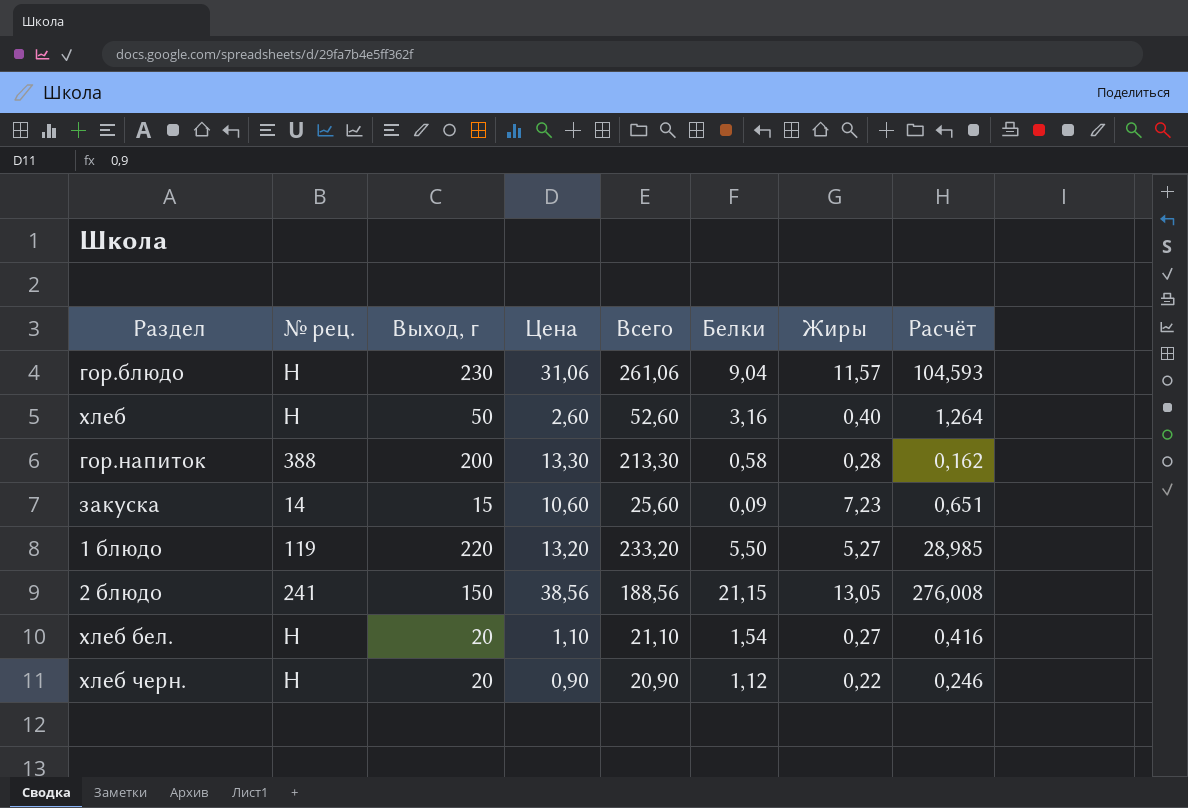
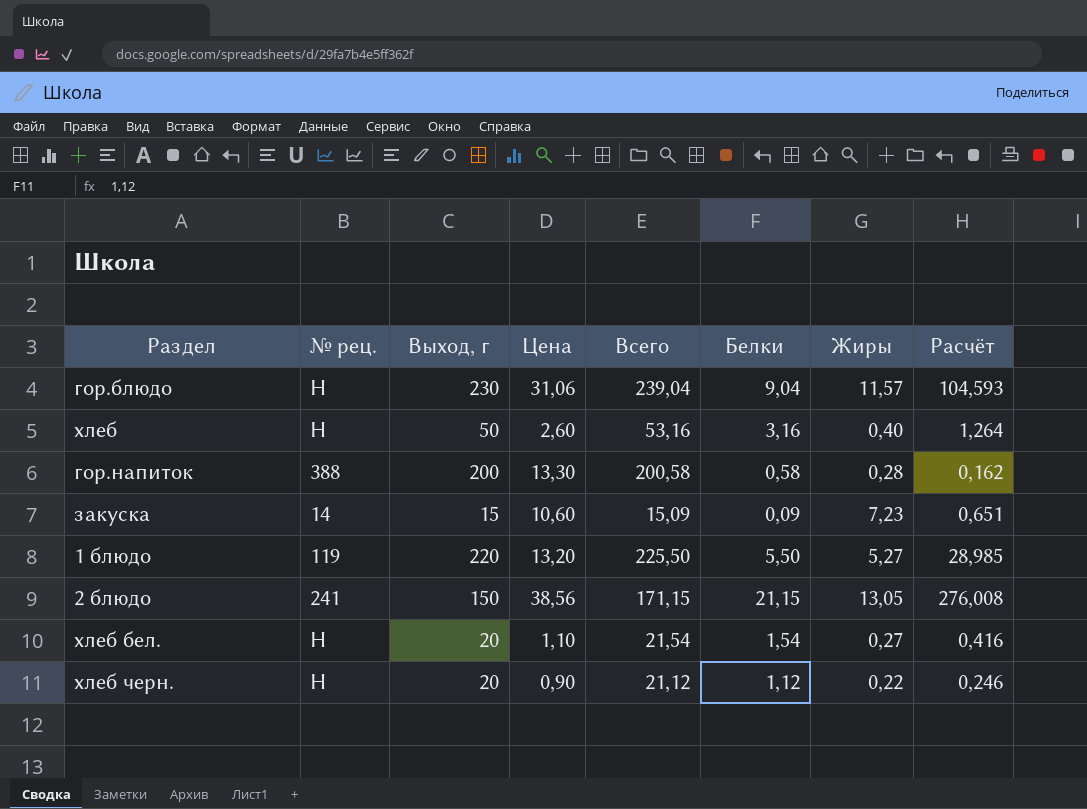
column Всего | formula: [Выход, г] + [Цена] -> [Выход, г] + [Белки]

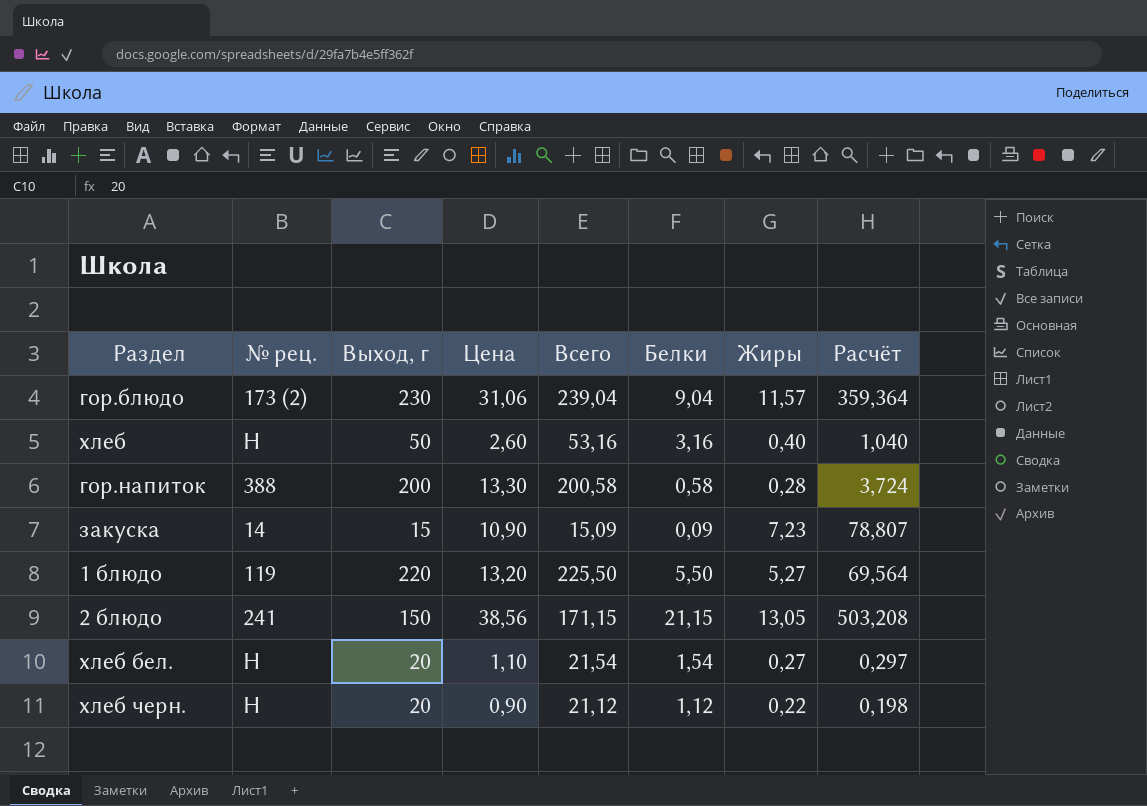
column Расчёт | formula: [Белки] * [Жиры] -> [Цена] * [Жиры]
гор.блюдо | № рец.: Н -> 173 (2)
закуска | Цена: 10,60 -> 10,90

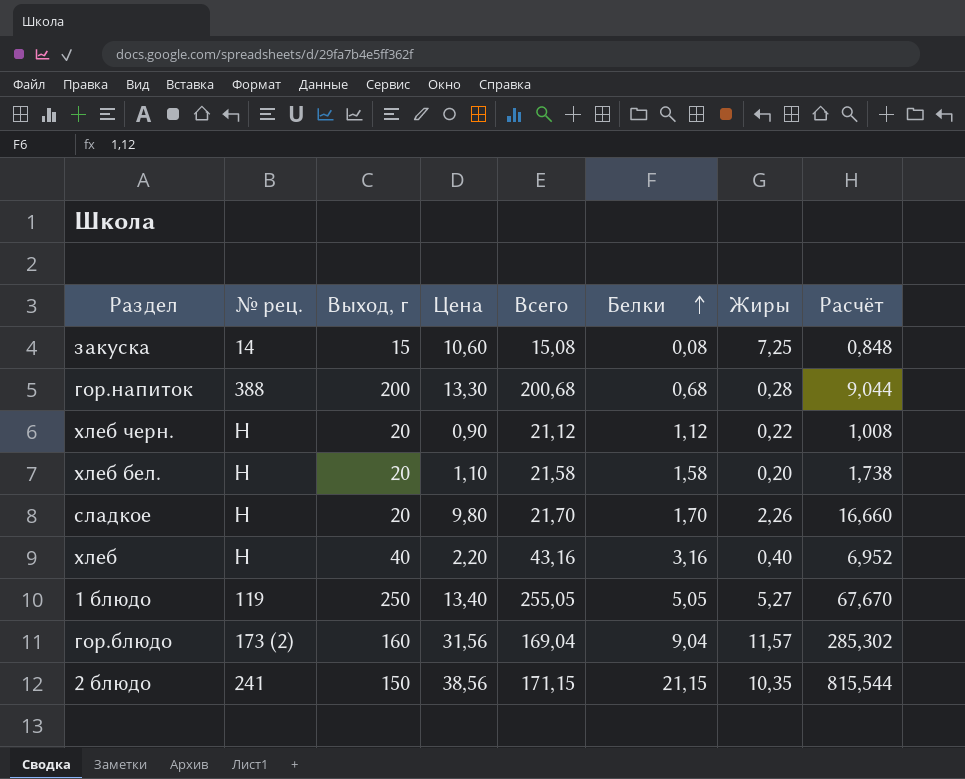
row order: none -> Белки ascending
column Расчёт | formula: [Цена] * [Жиры] -> [Цена] * [Белки]
закуска | Цена: 10,90 -> 10,60
закуска | Всего: 15,09 -> 15,08
закуска | Белки: 0,09 -> 0,08
закуска | Жиры: 7,23 -> 7,25
гор.напиток | Всего: 200,58 -> 200,68
гор.напиток | Белки: 0,58 -> 0,68
хлеб бел. | Всего: 21,54 -> 21,58
хлеб бел. | Белки: 1,54 -> 1,58
хлеб бел. | Жиры: 0,27 -> 0,20
row сладкое: none -> Н | 20 | 9,80 | 21,70 | 1,70 | 2,26 | 16,660
хлеб | Выход, г: 50 -> 40
хлеб | Цена: 2,60 -> 2,20
хлеб | Всего: 53,16 -> 43,16
1 блюдо | Выход, г: 220 -> 250
1 блюдо | Цена: 13,20 -> 13,40
1 блюдо | Всего: 225,50 -> 255,05
1 блюдо | Белки: 5,50 -> 5,05
гор.блюдо | Выход, г: 230 -> 160
гор.блюдо | Цена: 31,06 -> 31,56
гор.блюдо | Всего: 239,04 -> 169,04
2 блюдо | Жиры: 13,05 -> 10,35

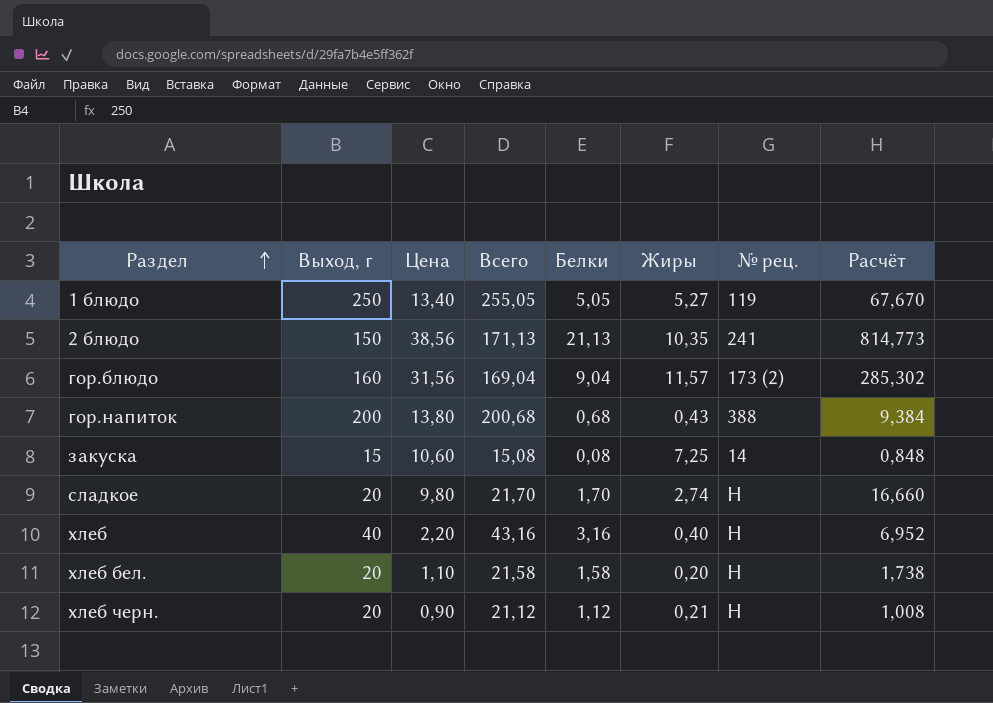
row order: Белки ascending -> Раздел ascending
column № рец. | position: 2 -> 7
2 блюдо | Всего: 171,15 -> 171,13
2 блюдо | Белки: 21,15 -> 21,13
2 блюдо | Расчёт: 815,544 -> 814,773
гор.напиток | Цена: 13,30 -> 13,80
гор.напиток | Жиры: 0,28 -> 0,43
гор.напиток | Расчёт: 9,044 -> 9,384
сладкое | Жиры: 2,26 -> 2,74
хлеб черн. | Жиры: 0,22 -> 0,21

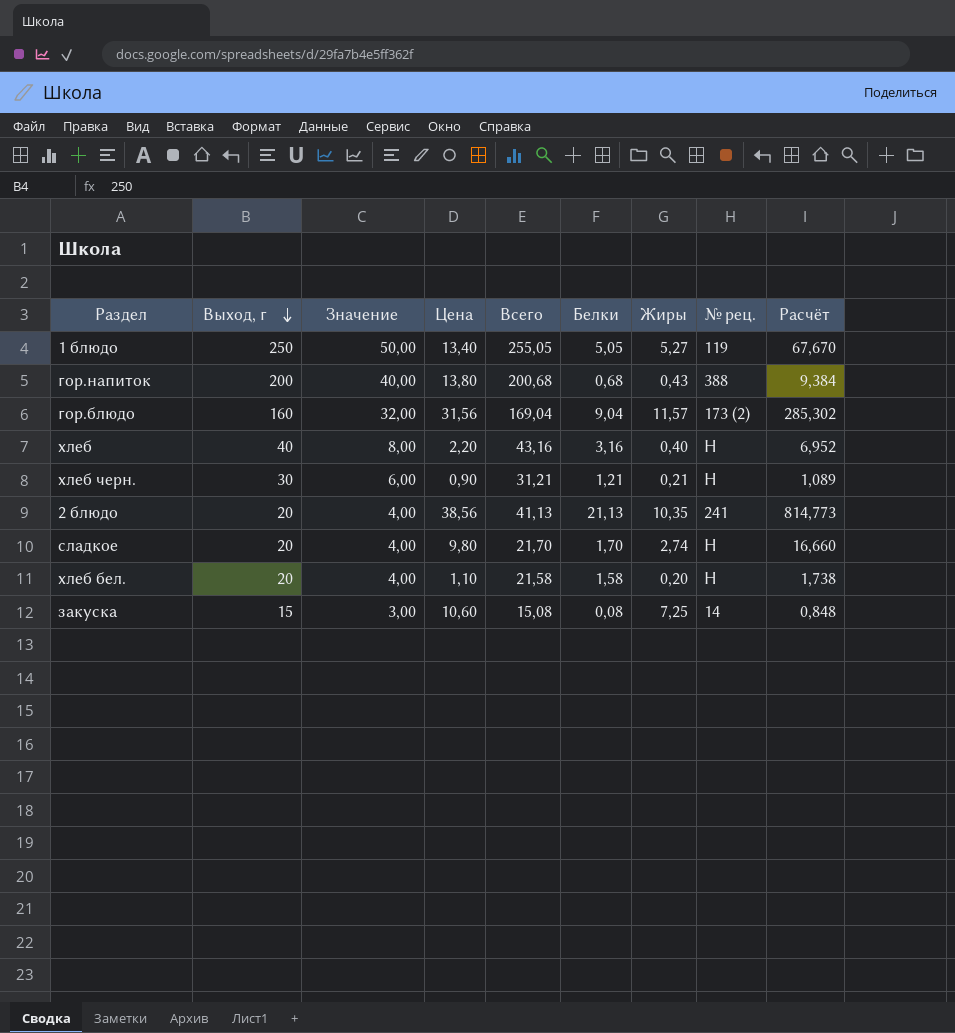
row order: Раздел ascending -> Выход, г descending
column Значение | formula: none -> [Выход, г] * 0,2
хлеб черн. | Выход, г: 20 -> 30
хлеб черн. | Всего: 21,12 -> 31,21
хлеб черн. | Белки: 1,12 -> 1,21
хлеб черн. | Расчёт: 1,008 -> 1,089
2 блюдо | Выход, г: 150 -> 20
2 блюдо | Всего: 171,13 -> 41,13

